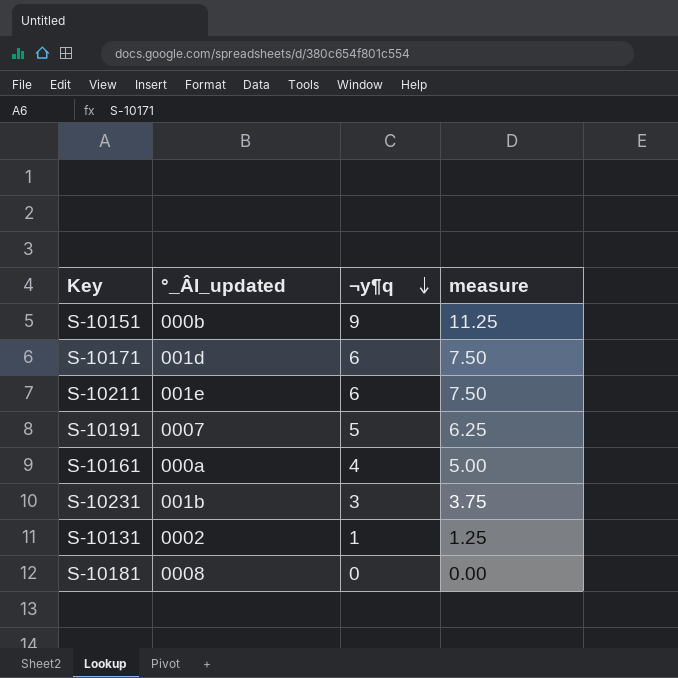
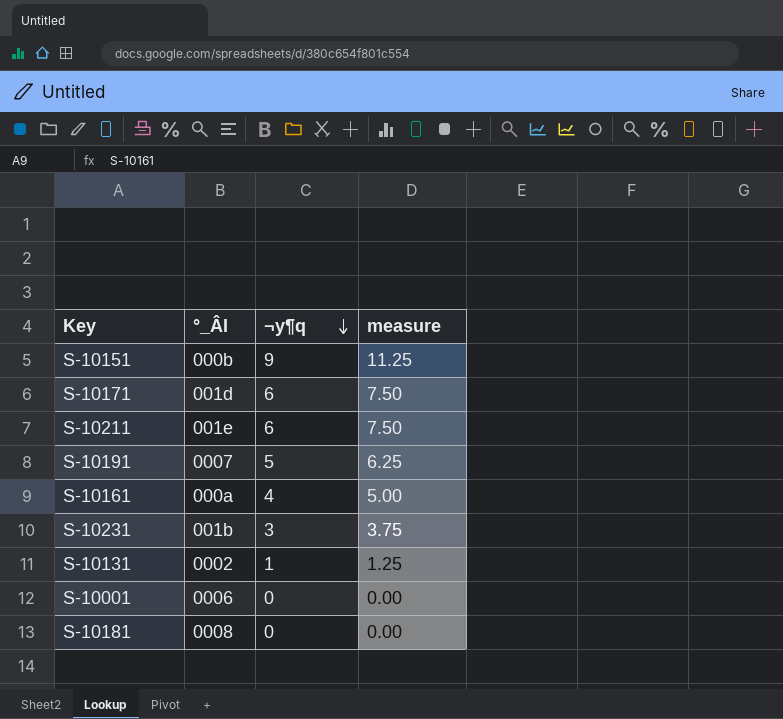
column name: °_ÂI_updated -> °_ÂI
row S-10001: none -> 0006 | 0 | 0.00

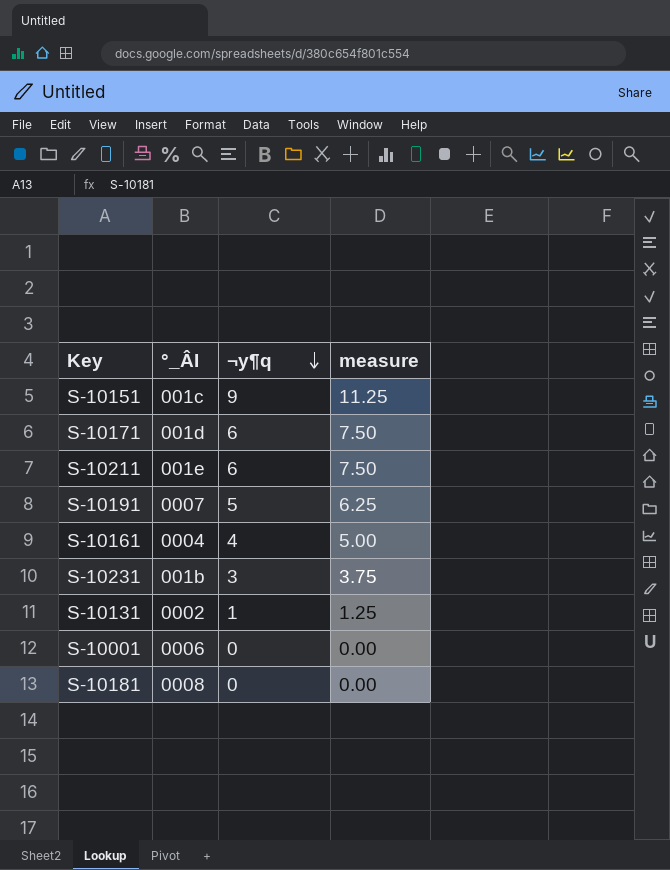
S-10151 | °_ÂI: 000b -> 001c
S-10161 | °_ÂI: 000a -> 0004

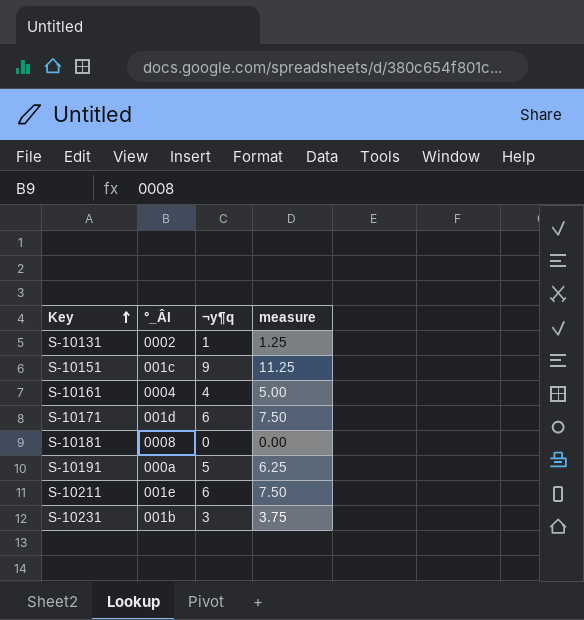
row order: ¬y¶q descending -> Key ascending
row S-10001: 0006 | 0 | 0.00 -> none
S-10191 | °_ÂI: 0007 -> 000a

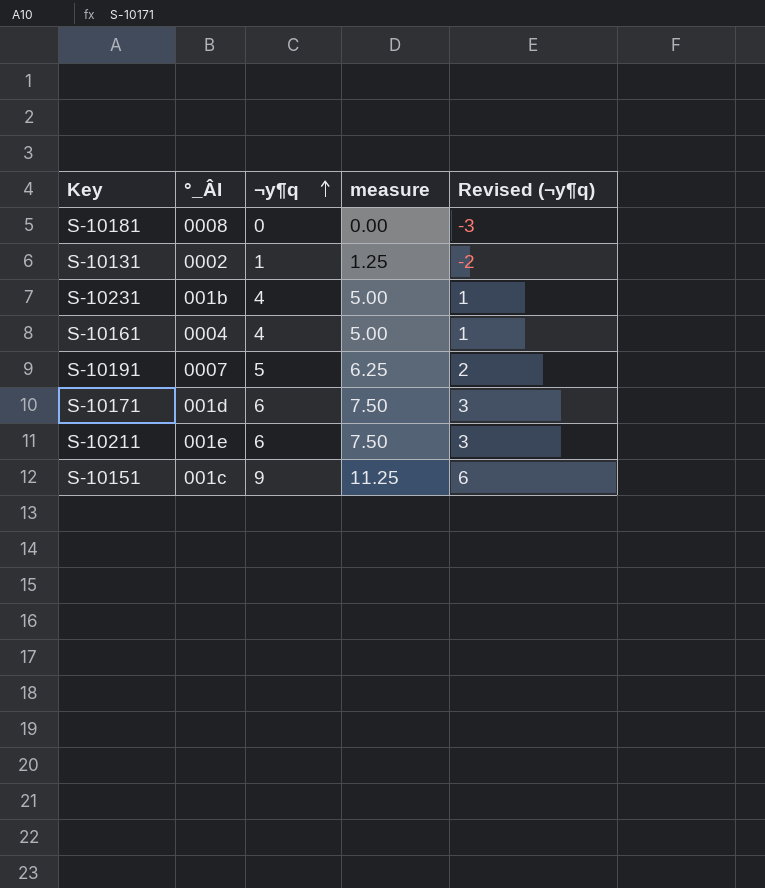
row order: Key ascending -> ¬y¶q ascending
column Revised (¬y¶q) | formula: none -> [¬y¶q] - 3
S-10231 | ¬y¶q: 3 -> 4
S-10231 | measure: 3.75 -> 5.00
S-10191 | °_ÂI: 000a -> 0007

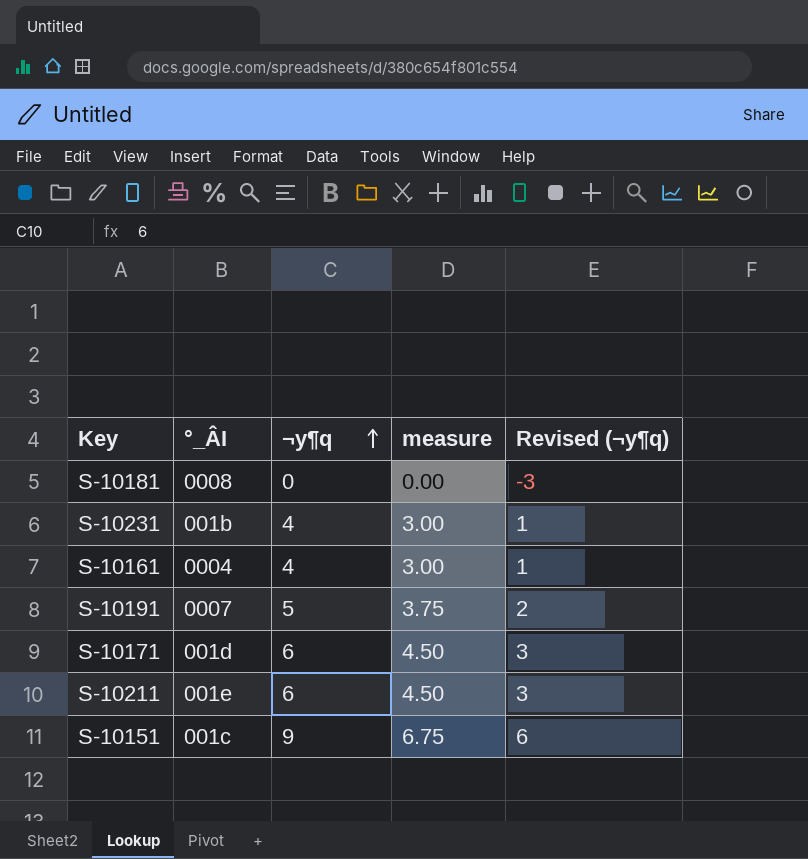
column measure | formula: [¬y¶q] * 1.25 -> [¬y¶q] * 0.75
row S-10131: 0002 | 1 | 1.25 | -2 -> none

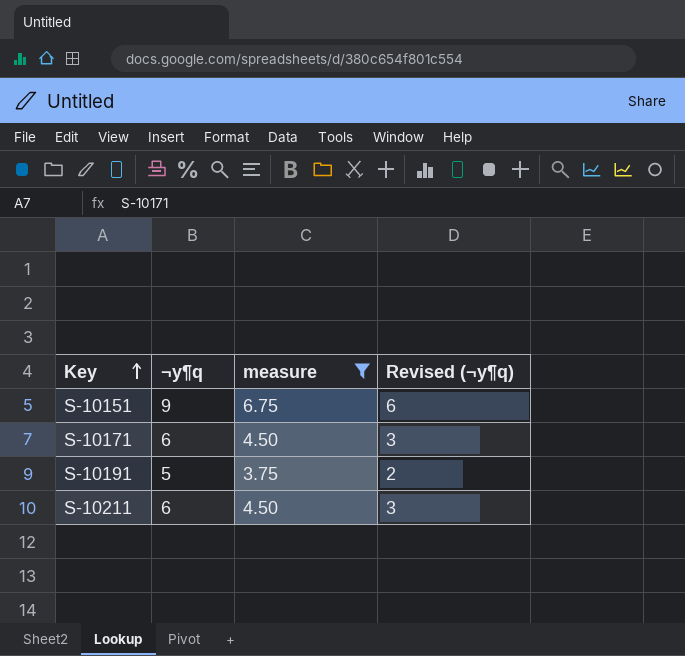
filter: none -> measure >= 3.75
row order: ¬y¶q ascending -> Key ascending
column °_ÂI | position: 2 -> none

